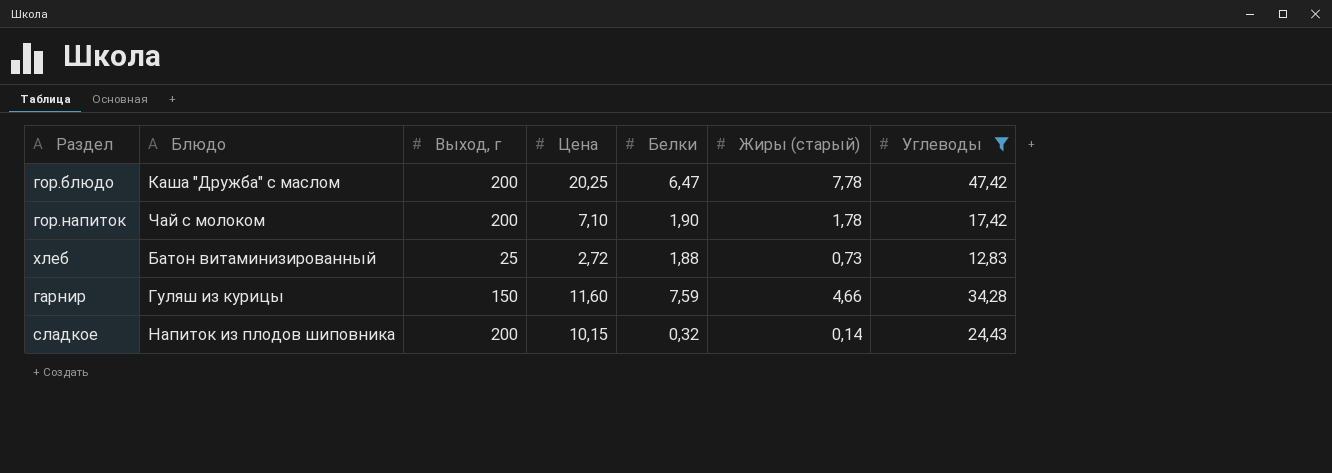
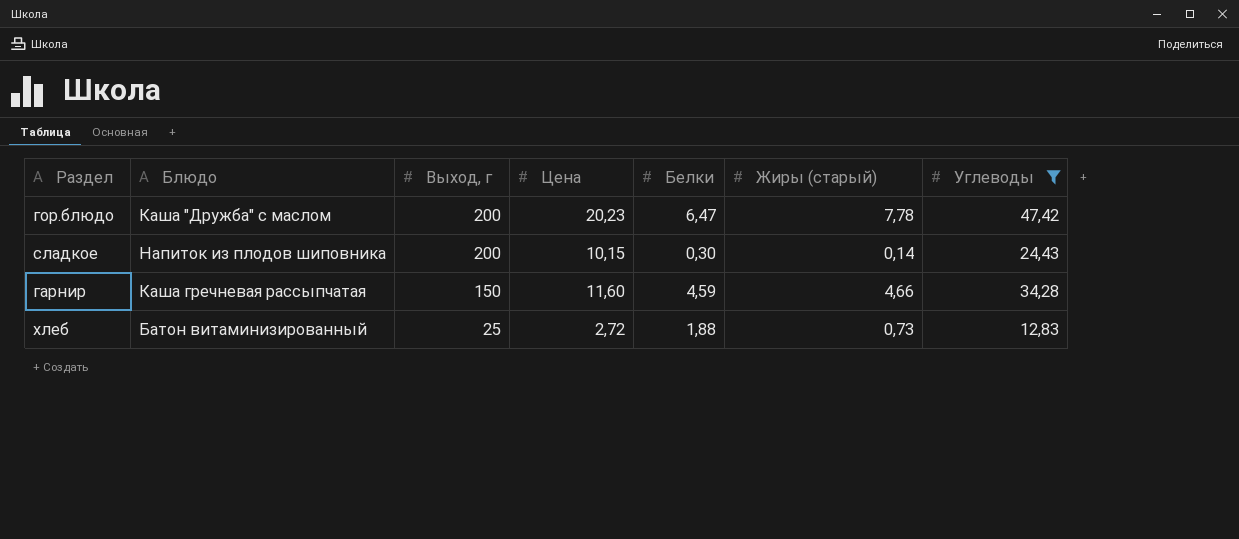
row order: none -> Выход, г descending
row гор.напиток: Чай с молоком | 200 | 7,10 | 1,90 | 1,78 | 17,42 -> none
гор.блюдо | Цена: 20,25 -> 20,23
сладкое | Белки: 0,32 -> 0,30
гарнир | Блюдо: Гуляш из курицы -> Каша гречневая рассыпчатая
гарнир | Белки: 7,59 -> 4,59

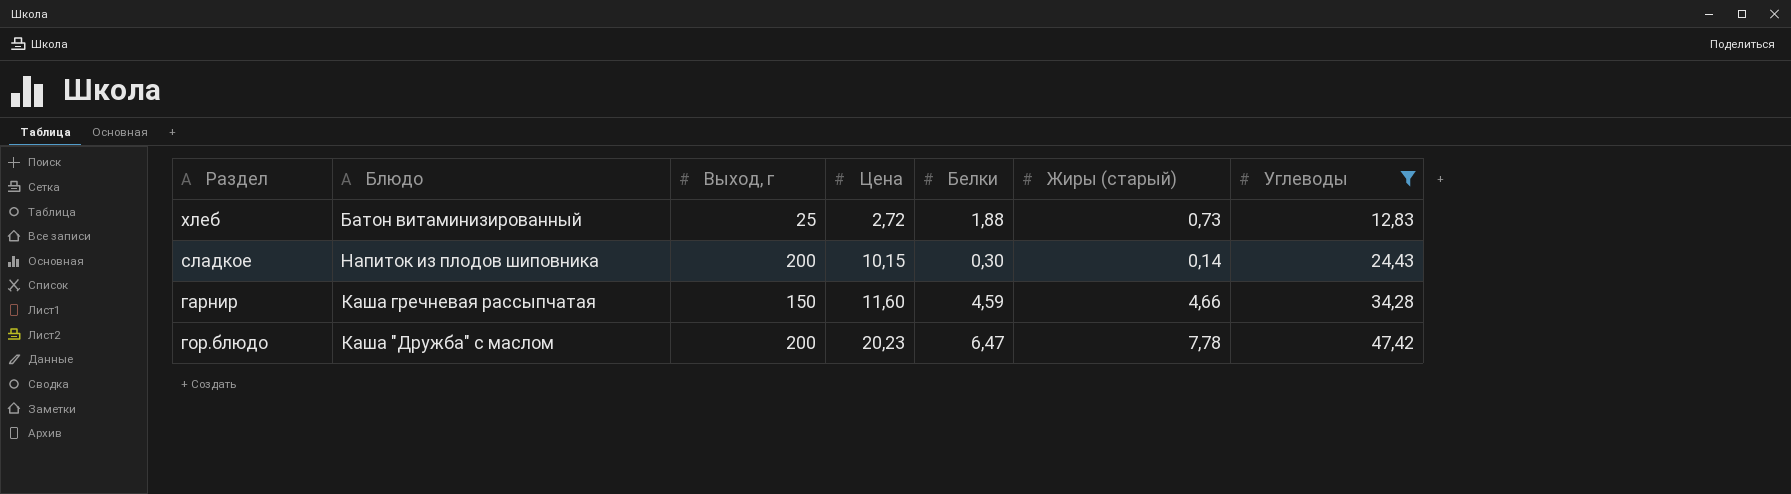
row order: Выход, г descending -> Цена ascending

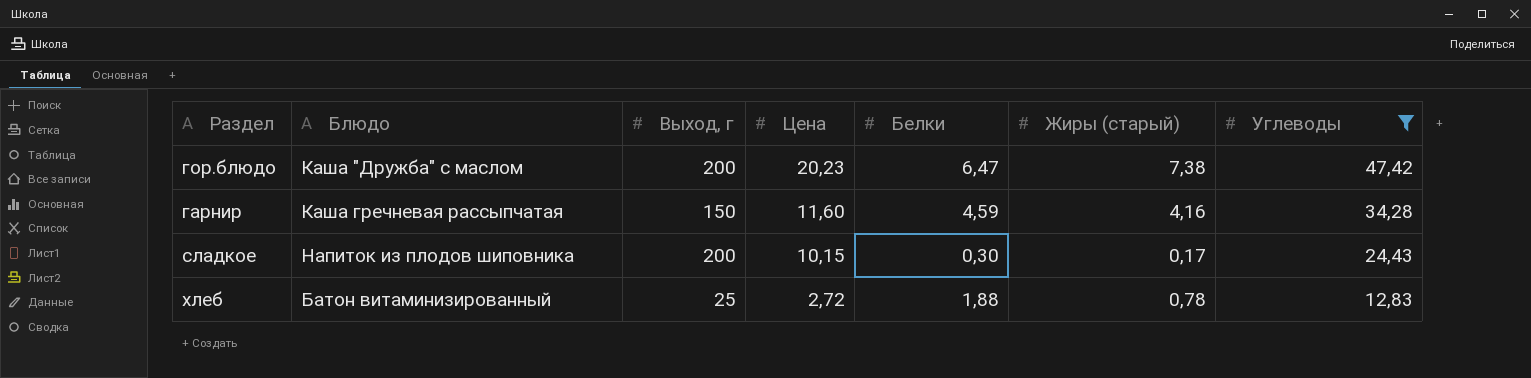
row order: Цена ascending -> Цена descending
гор.блюдо | Жиры (старый): 7,78 -> 7,38
гарнир | Жиры (старый): 4,66 -> 4,16
сладкое | Жиры (старый): 0,14 -> 0,17
хлеб | Жиры (старый): 0,73 -> 0,78

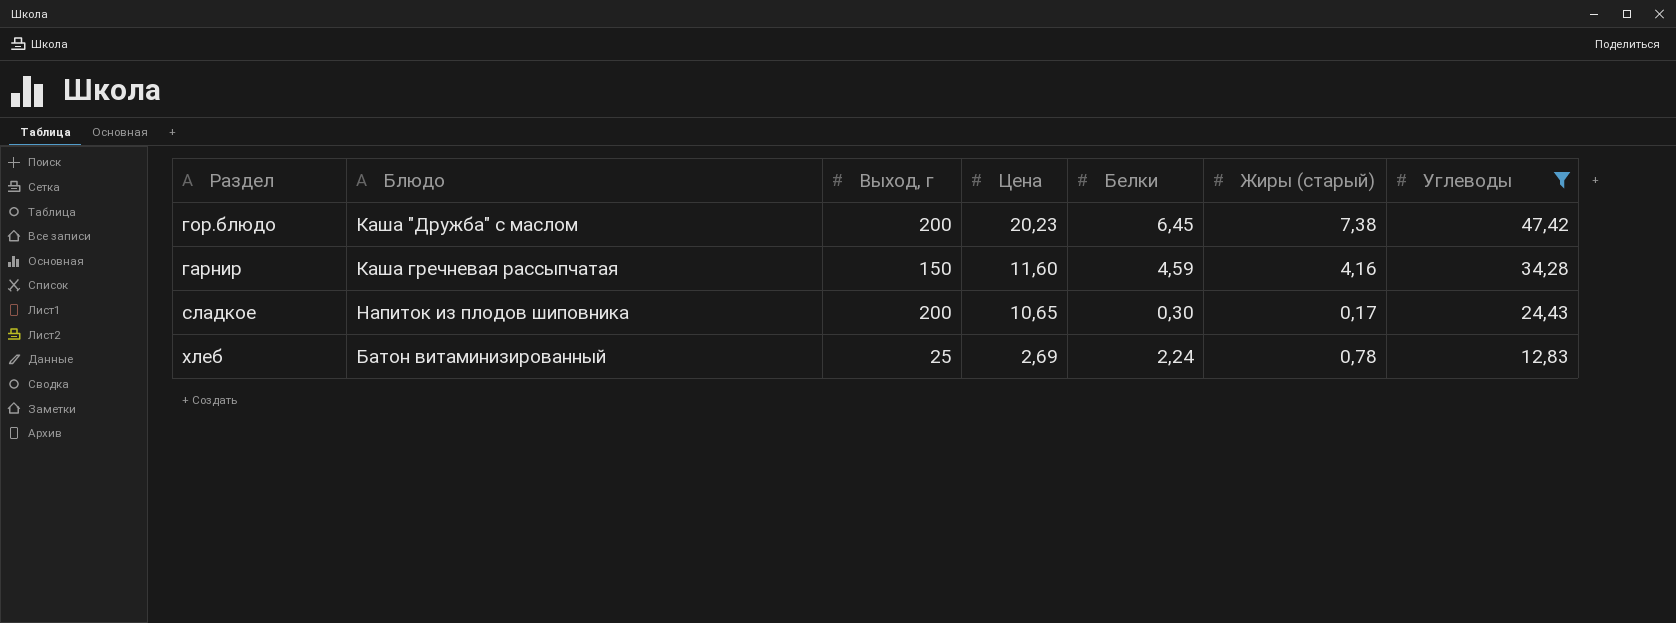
гор.блюдо | Белки: 6,47 -> 6,45
сладкое | Цена: 10,15 -> 10,65
хлеб | Цена: 2,72 -> 2,69
хлеб | Белки: 1,88 -> 2,24

